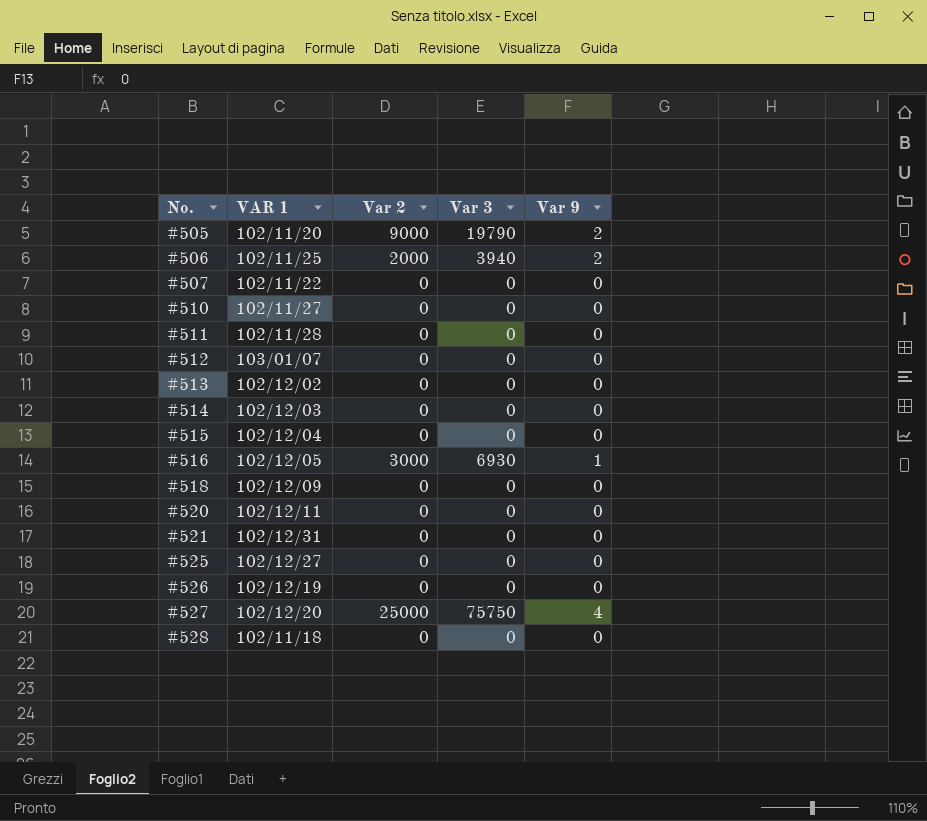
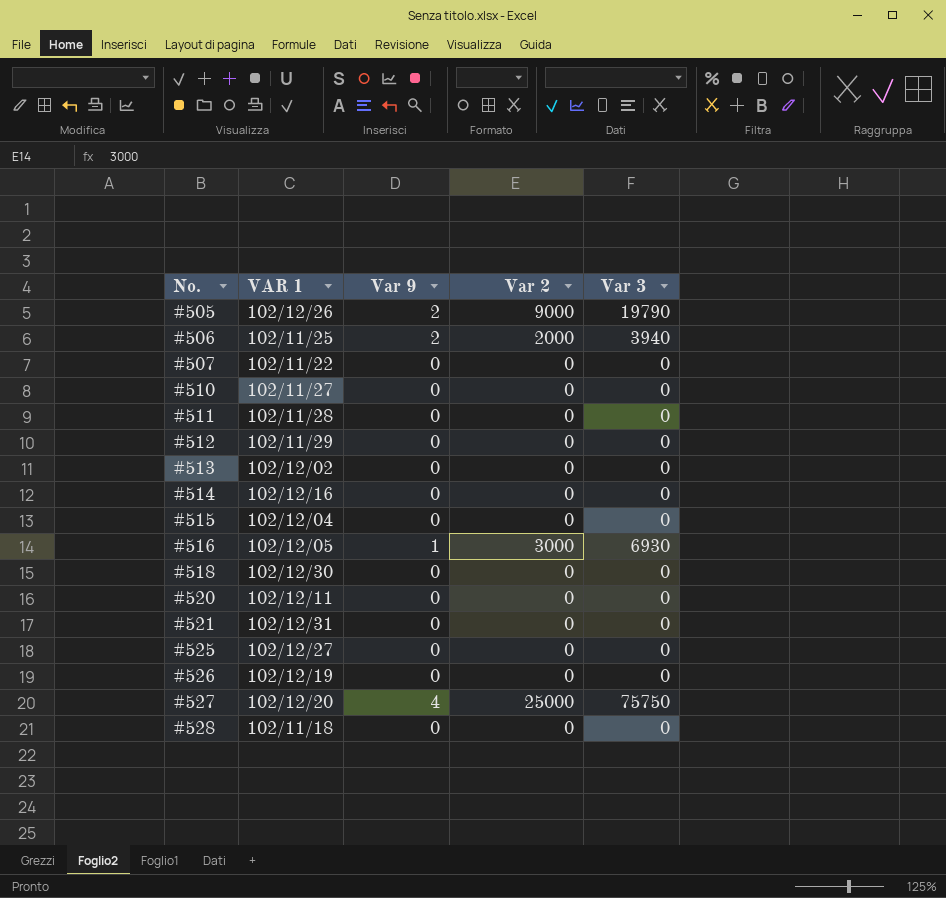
column Var 9 | position: 5 -> 3
#505 | VAR 1: 102/11/20 -> 102/12/26
#512 | VAR 1: 103/01/07 -> 102/11/29
#514 | VAR 1: 102/12/03 -> 102/12/16
#518 | VAR 1: 102/12/09 -> 102/12/30

